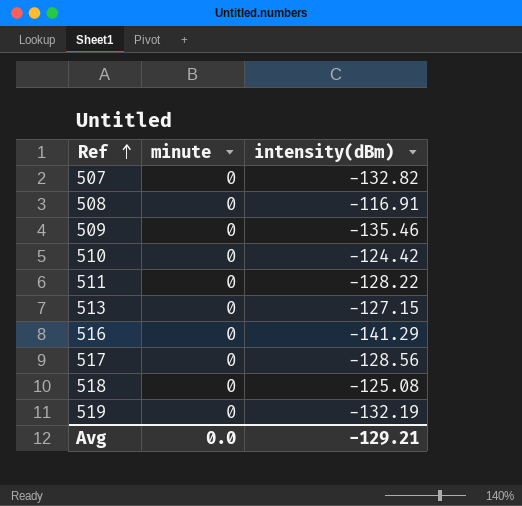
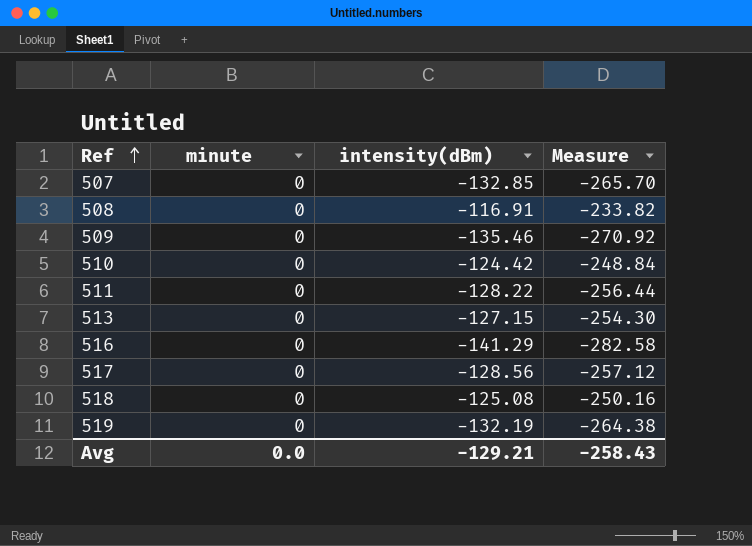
column Measure | formula: none -> [intensity(dBm)] * 2
507 | intensity(dBm): -132.82 -> -132.85

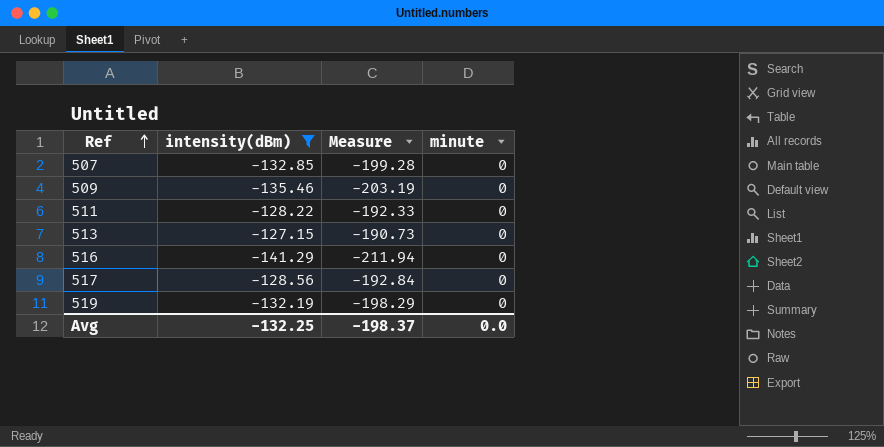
filter: none -> intensity(dBm) <= -127.15
column Measure | formula: [intensity(dBm)] * 2 -> [intensity(dBm)] * 1.5
column minute | position: 2 -> 4
Avg | intensity(dBm): -129.21 -> -132.25
Avg | Measure: -258.43 -> -198.37

